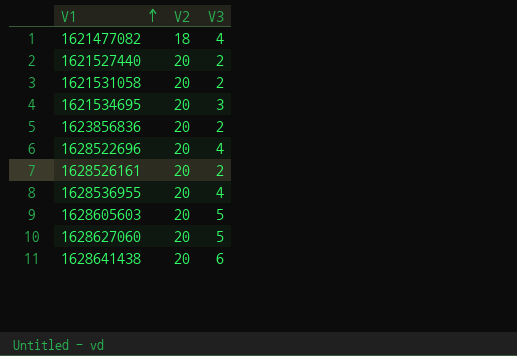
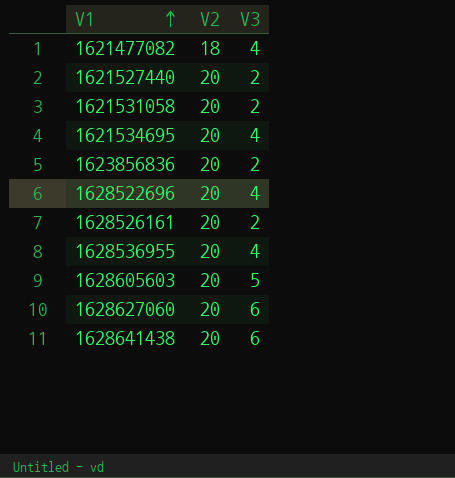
1621534695 | V3: 3 -> 4
1628627060 | V3: 5 -> 6

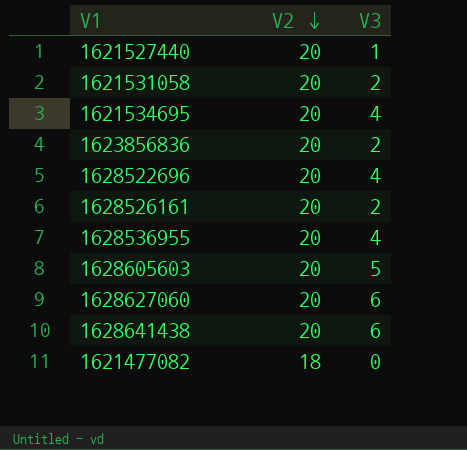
row order: V1 ascending -> V2 descending
1621527440 | V3: 2 -> 1
1621477082 | V3: 4 -> 0

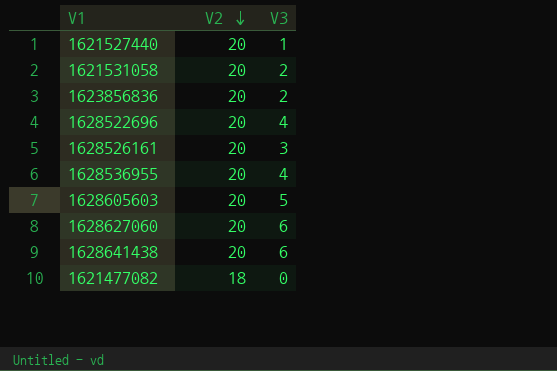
row 1621534695: 20 | 4 -> none
1628526161 | V3: 2 -> 3

